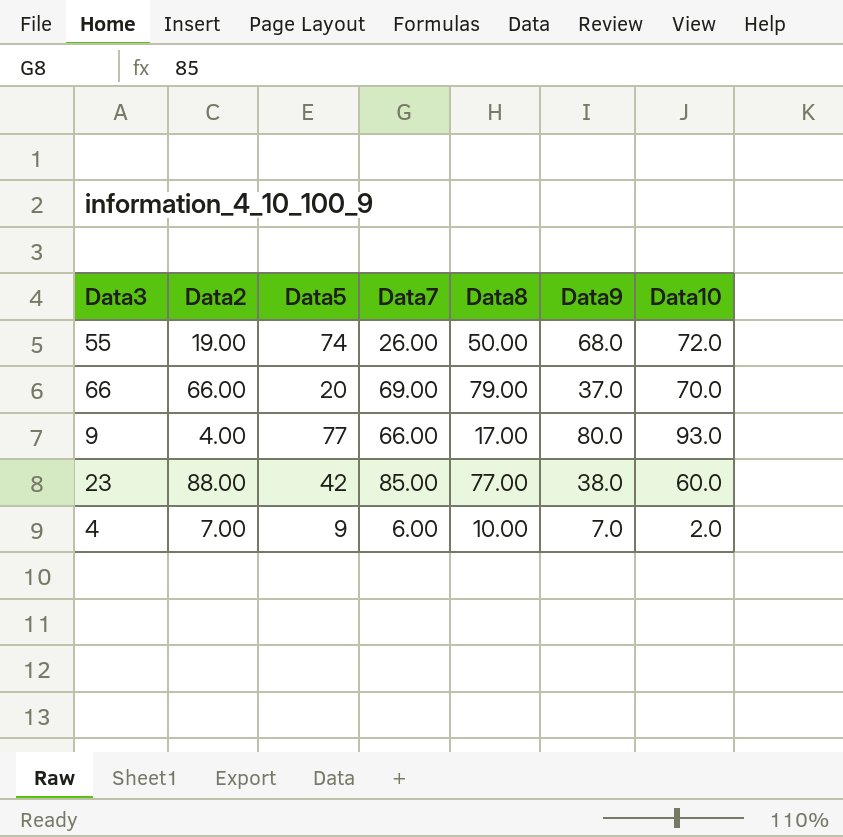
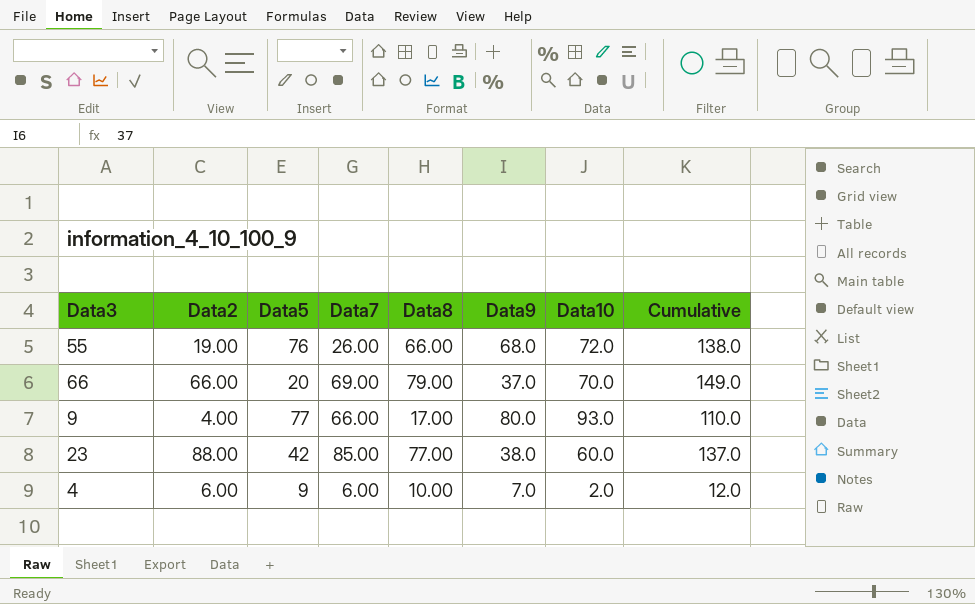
column Cumulative | formula: none -> [Data8] + [Data10]
55 | Data5: 74 -> 76
55 | Data8: 50.00 -> 66.00
4 | Data2: 7.00 -> 6.00

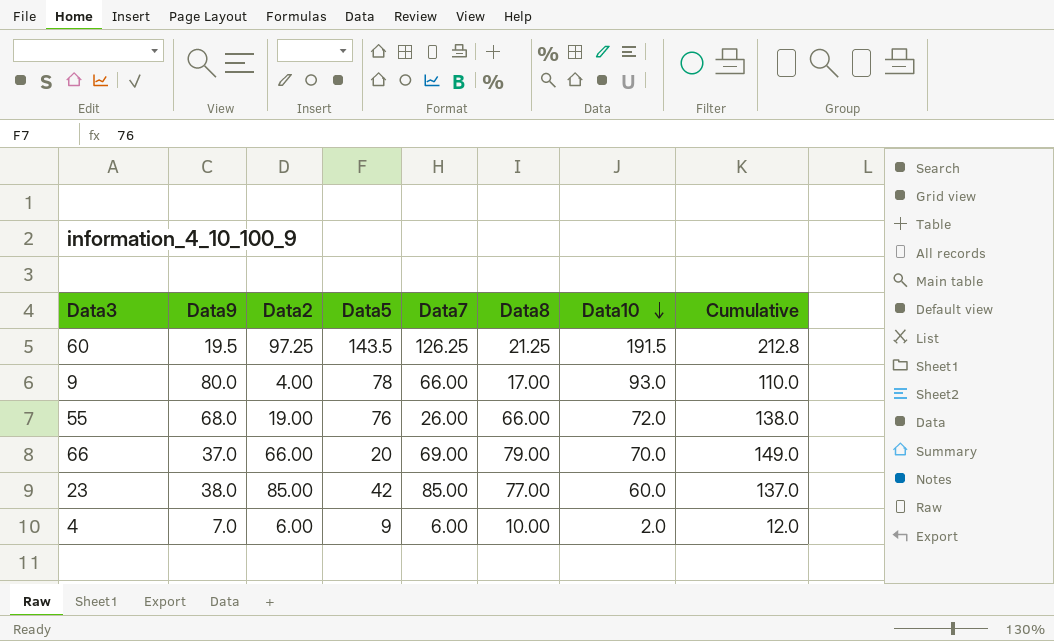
row order: none -> Data10 descending
column Data9 | position: 6 -> 2
row 60: none -> 19.5 | 97.25 | 143.5 | 126.25 | 21.25 | 191.5 | 212.8
9 | Data5: 77 -> 78
23 | Data2: 88.00 -> 85.00

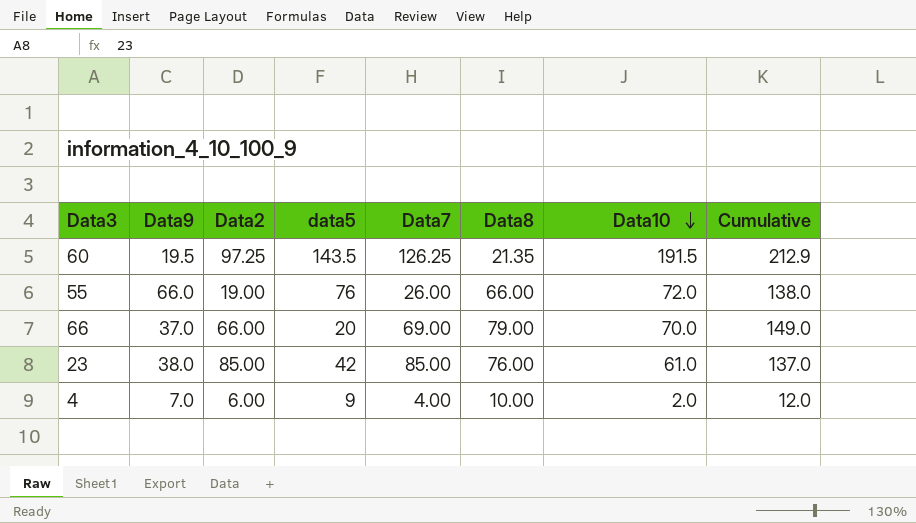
column name: Data5 -> data5
row 9: 80.0 | 4.00 | 78 | 66.00 | 17.00 | 93.0 | 110.0 -> none
60 | Data8: 21.25 -> 21.35
60 | Cumulative: 212.8 -> 212.9
55 | Data9: 68.0 -> 66.0
23 | Data8: 77.00 -> 76.00
23 | Data10: 60.0 -> 61.0
4 | Data7: 6.00 -> 4.00

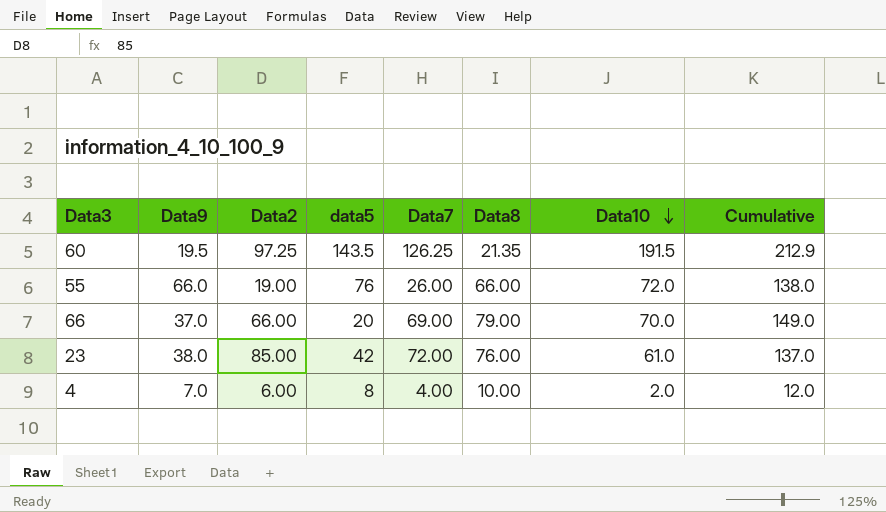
23 | Data7: 85.00 -> 72.00
4 | data5: 9 -> 8

